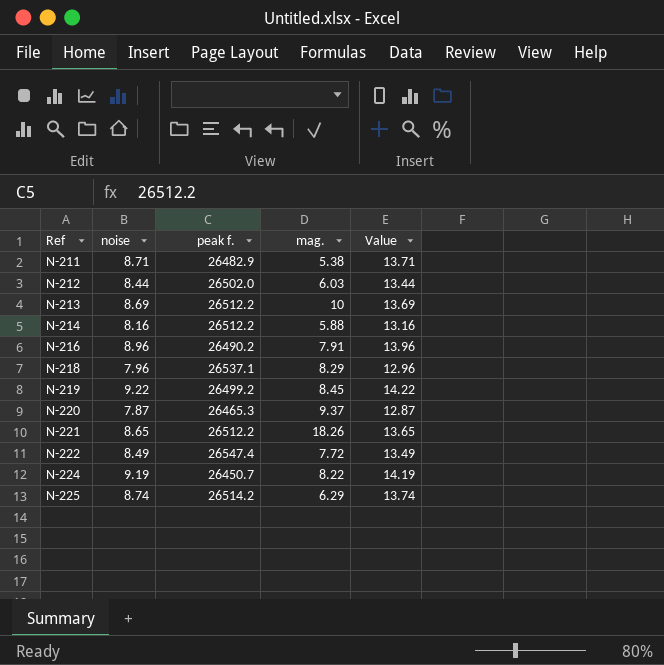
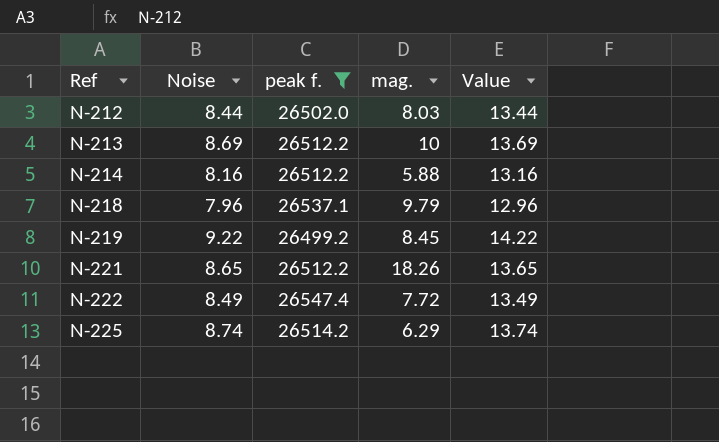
filter: none -> peak f. >= 26499.2
column name: noise -> Noise
N-212 | mag.: 6.03 -> 8.03
N-218 | mag.: 8.29 -> 9.79

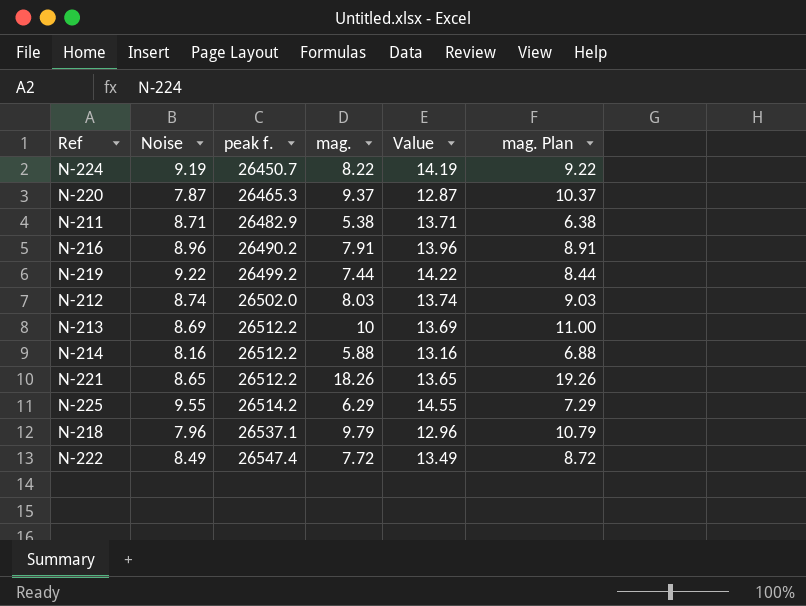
filter: peak f. >= 26499.2 -> none
row order: Ref ascending -> peak f. ascending
column mag. Plan | formula: none -> [mag.] + 1
N-219 | mag.: 8.45 -> 7.44
N-212 | Noise: 8.44 -> 8.74
N-212 | Value: 13.44 -> 13.74
N-225 | Noise: 8.74 -> 9.55
N-225 | Value: 13.74 -> 14.55

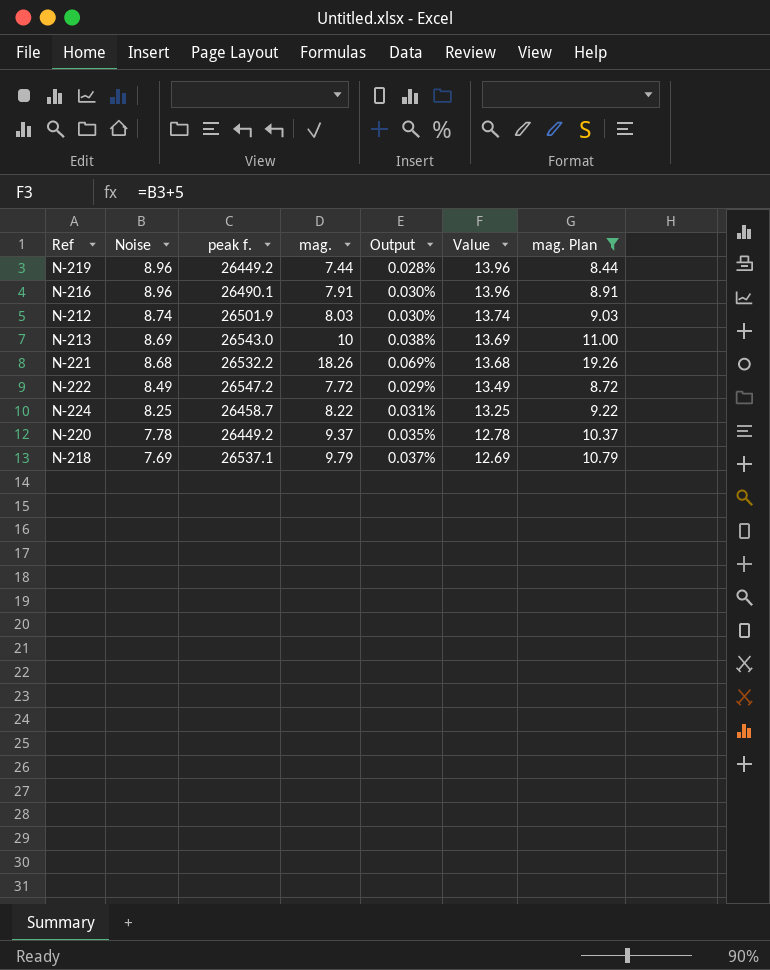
filter: none -> mag. Plan >= 8.44
row order: peak f. ascending -> Noise descending
column Output | formula: none -> [mag.] / [peak f.]
N-219 | Noise: 9.22 -> 8.96
N-219 | peak f.: 26499.2 -> 26449.2
N-219 | Value: 14.22 -> 13.96
N-216 | peak f.: 26490.2 -> 26490.1
N-212 | peak f.: 26502.0 -> 26501.9
N-213 | peak f.: 26512.2 -> 26543.0
N-221 | Noise: 8.65 -> 8.68
N-221 | peak f.: 26512.2 -> 26532.2
N-221 | Value: 13.65 -> 13.68
N-222 | peak f.: 26547.4 -> 26547.2
N-224 | Noise: 9.19 -> 8.25
N-224 | peak f.: 26450.7 -> 26458.7
N-224 | Value: 14.19 -> 13.25
N-220 | Noise: 7.87 -> 7.78
N-220 | peak f.: 26465.3 -> 26449.2
N-220 | Value: 12.87 -> 12.78
N-218 | Noise: 7.96 -> 7.69
N-218 | Value: 12.96 -> 12.69

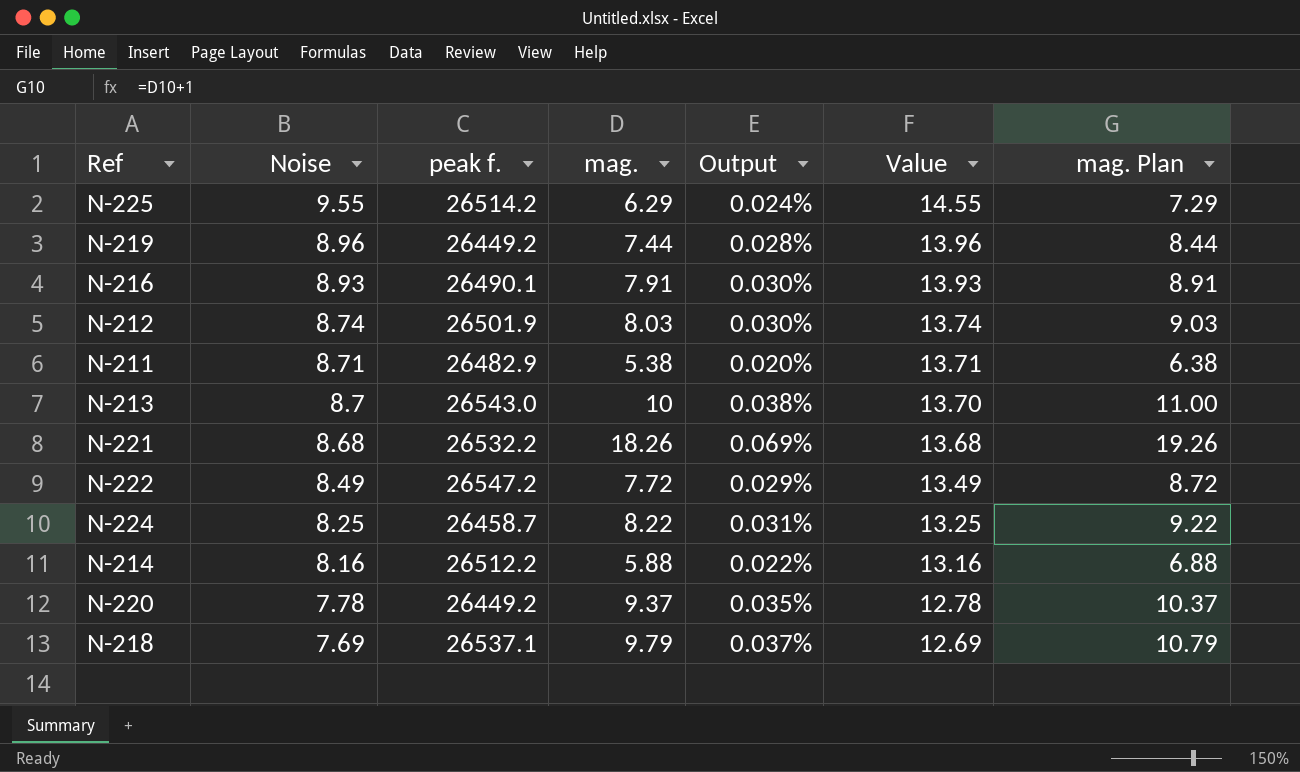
filter: mag. Plan >= 8.44 -> none
N-216 | Noise: 8.96 -> 8.93
N-216 | Value: 13.96 -> 13.93
N-213 | Noise: 8.69 -> 8.7
N-213 | Value: 13.69 -> 13.70

